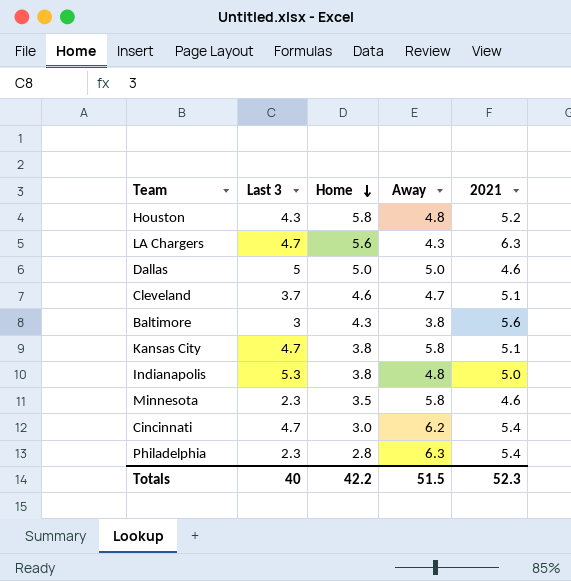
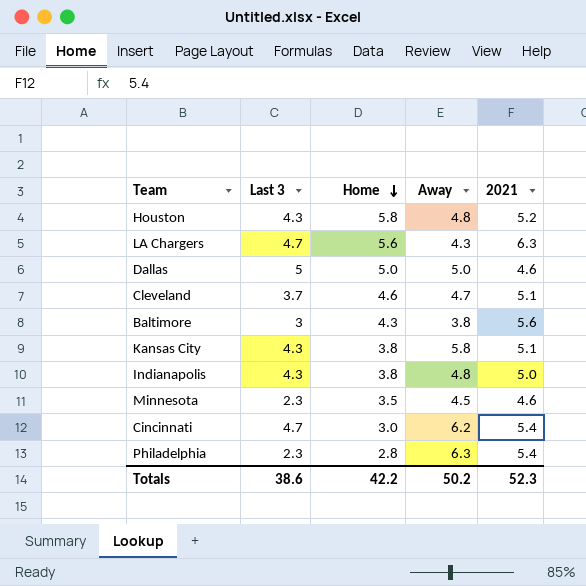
Kansas City | Last 3: 4.7 -> 4.3
Indianapolis | Last 3: 5.3 -> 4.3
Minnesota | Away: 5.8 -> 4.5
Totals | Last 3: 40 -> 38.6
Totals | Away: 51.5 -> 50.2

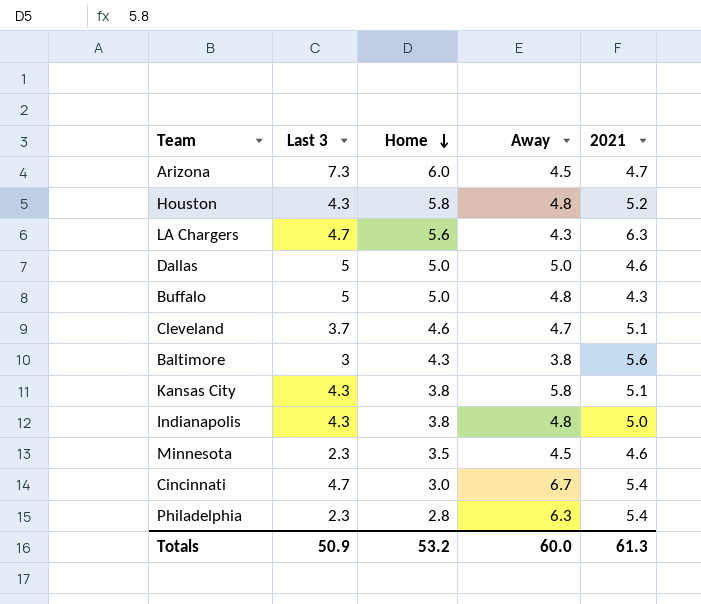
row Arizona: none -> 7.3 | 6.0 | 4.5 | 4.7
row Buffalo: none -> 5 | 5.0 | 4.8 | 4.3
Cincinnati | Away: 6.2 -> 6.7
Totals | Last 3: 38.6 -> 50.9
Totals | Home: 42.2 -> 53.2
Totals | Away: 50.2 -> 60.0
Totals | 2021: 52.3 -> 61.3

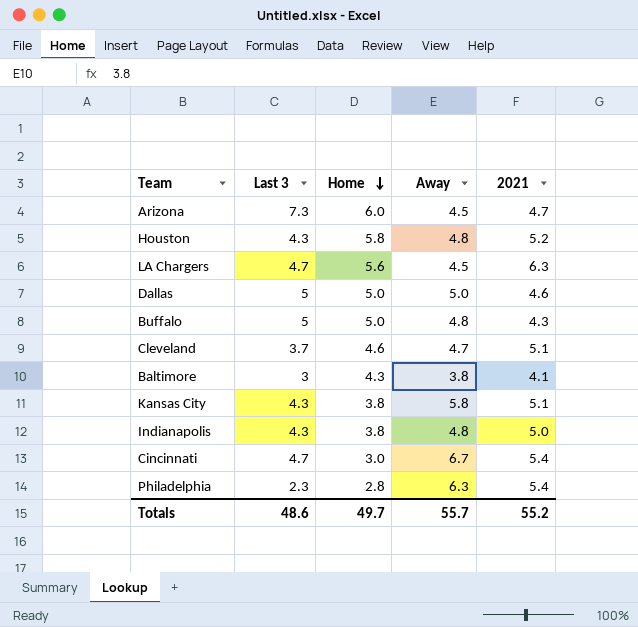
row Minnesota: 2.3 | 3.5 | 4.5 | 4.6 -> none
LA Chargers | Away: 4.3 -> 4.5
Baltimore | 2021: 5.6 -> 4.1
Totals | Last 3: 50.9 -> 48.6
Totals | Home: 53.2 -> 49.7
Totals | Away: 60.0 -> 55.7
Totals | 2021: 61.3 -> 55.2

